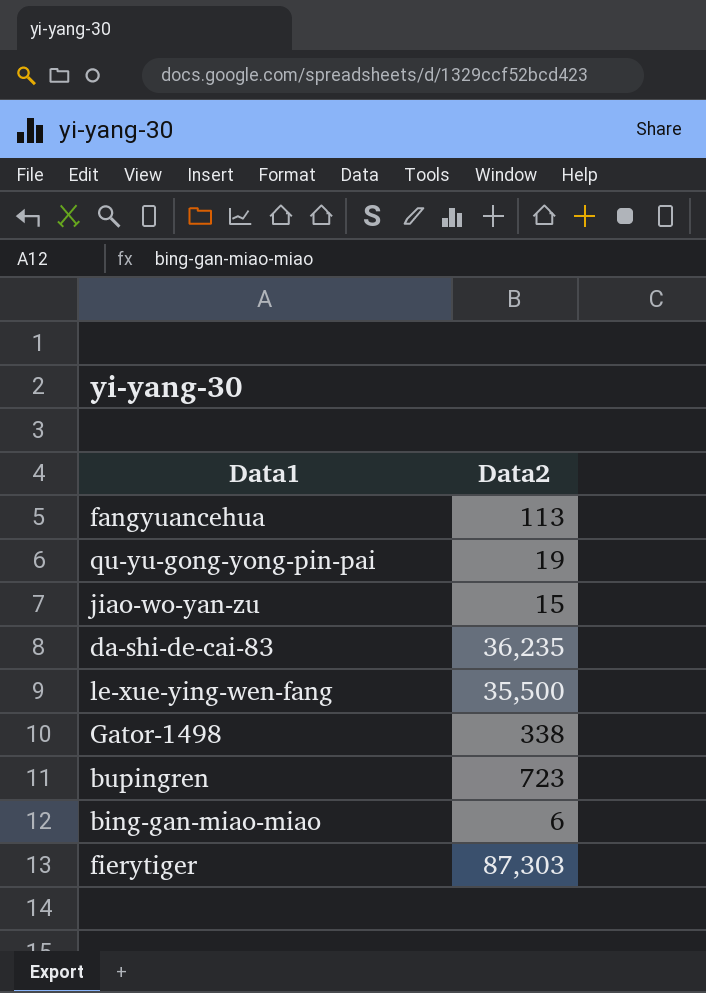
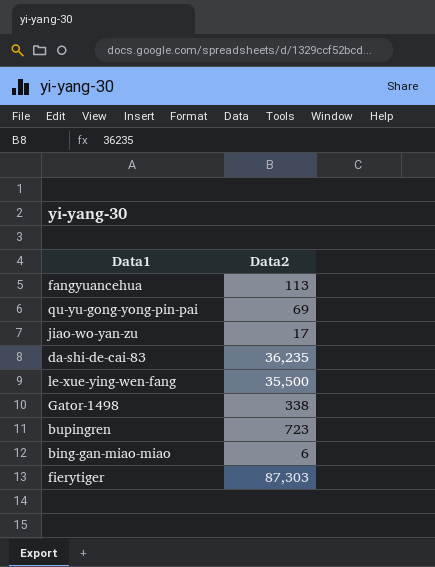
qu-yu-gong-yong-pin-pai | Data2: 19 -> 69
jiao-wo-yan-zu | Data2: 15 -> 17

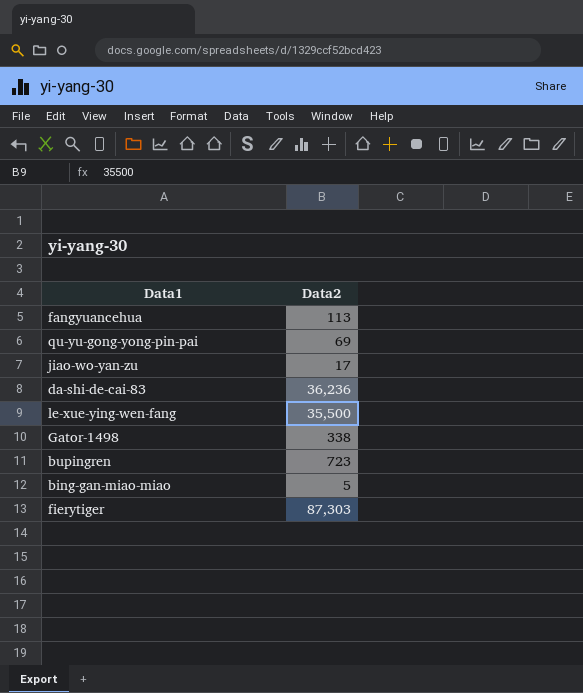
da-shi-de-cai-83 | Data2: 36,235 -> 36,236
bing-gan-miao-miao | Data2: 6 -> 5

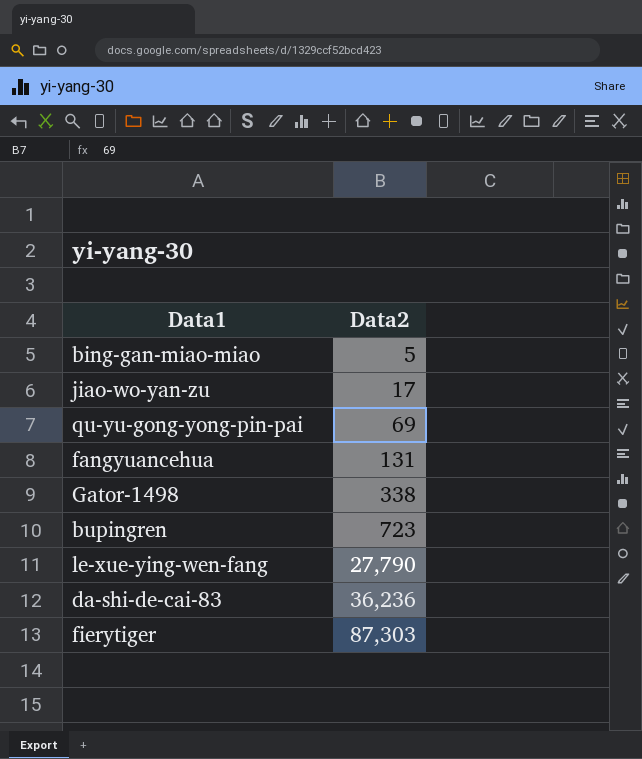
row order: none -> Data2 ascending
fangyuancehua | Data2: 113 -> 131
le-xue-ying-wen-fang | Data2: 35,500 -> 27,790

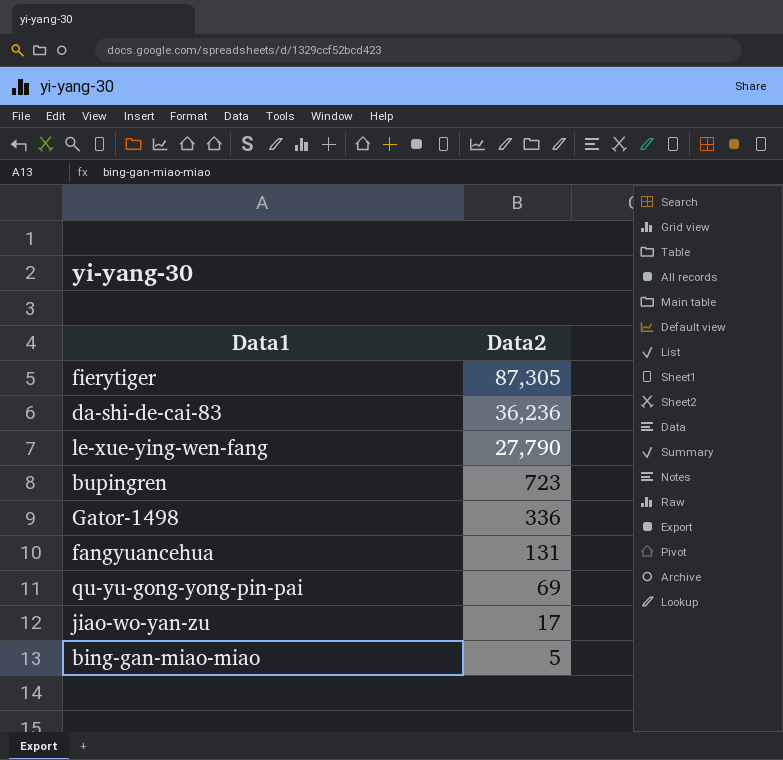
row order: Data2 ascending -> Data2 descending
fierytiger | Data2: 87,303 -> 87,305
Gator-1498 | Data2: 338 -> 336

